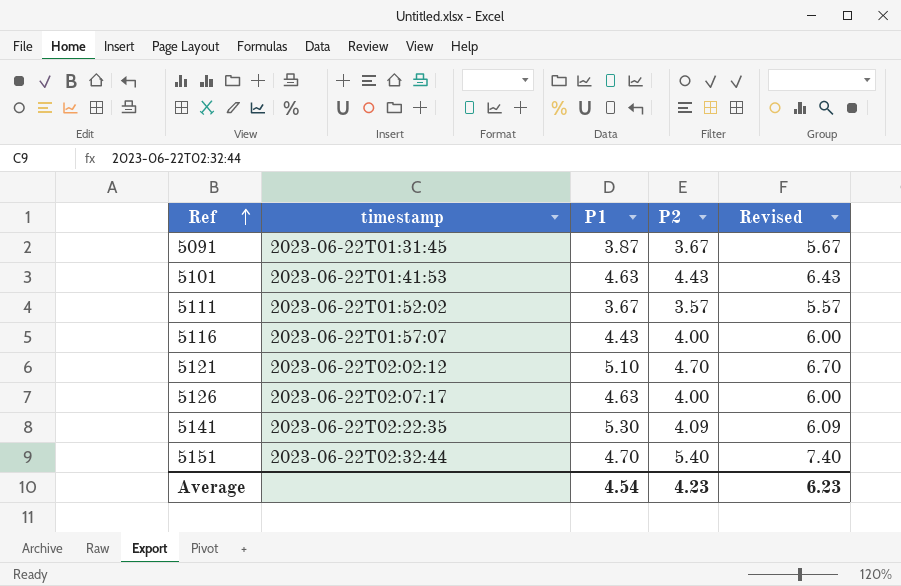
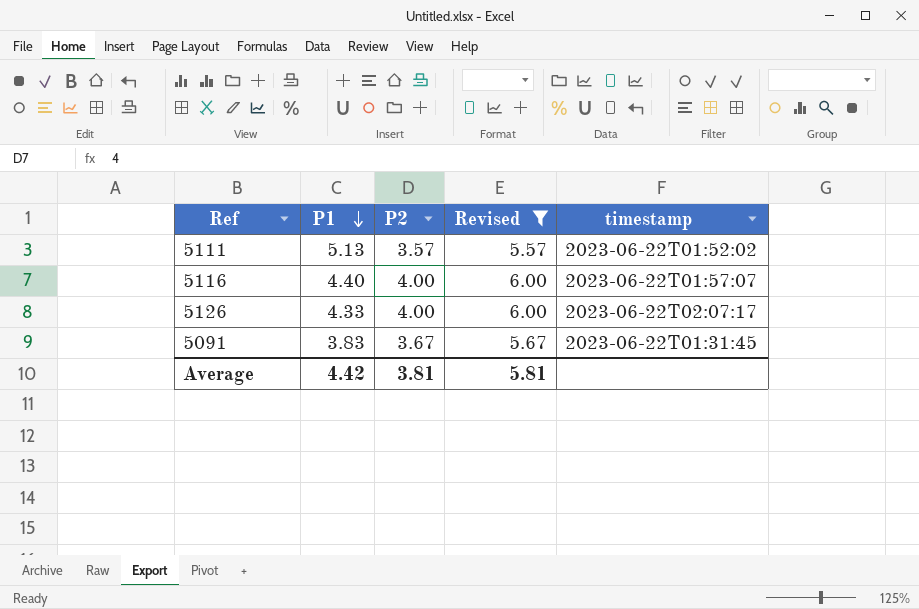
filter: none -> Revised <= 6.00
row order: Ref ascending -> P1 descending
column timestamp | position: 2 -> 5
5111 | P1: 3.67 -> 5.13
5116 | P1: 4.43 -> 4.40
5126 | P1: 4.63 -> 4.33
5091 | P1: 3.87 -> 3.83
Average | P1: 4.54 -> 4.42
Average | P2: 4.23 -> 3.81
Average | Revised: 6.23 -> 5.81

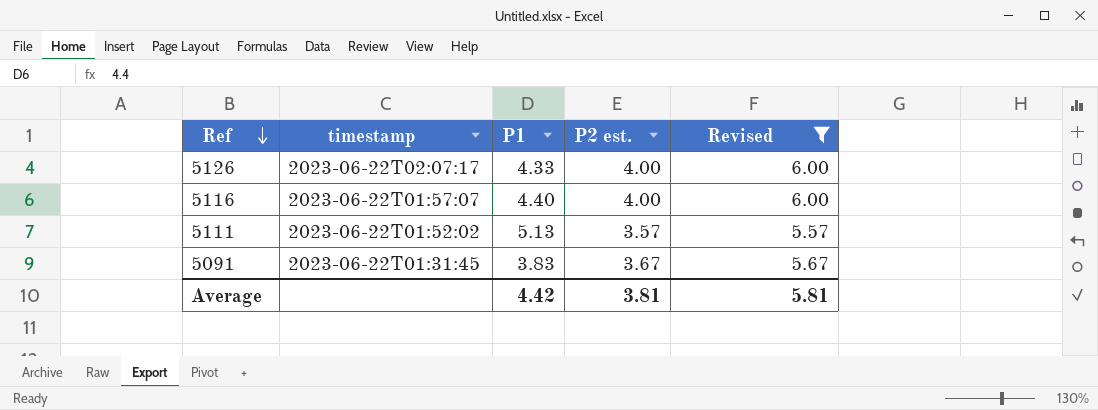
row order: P1 descending -> Ref descending
column timestamp | position: 5 -> 2
column name: P2 -> P2 est.

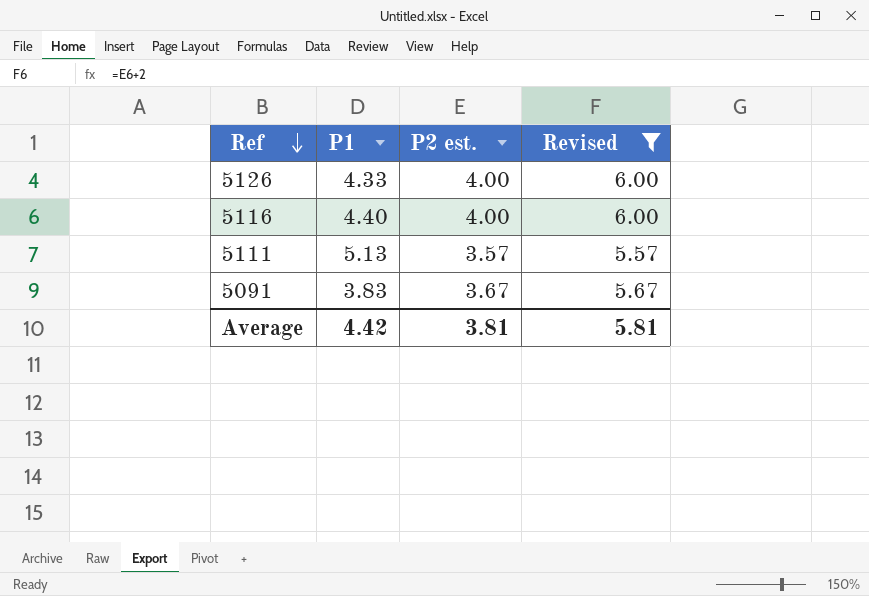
column timestamp | position: 2 -> none

